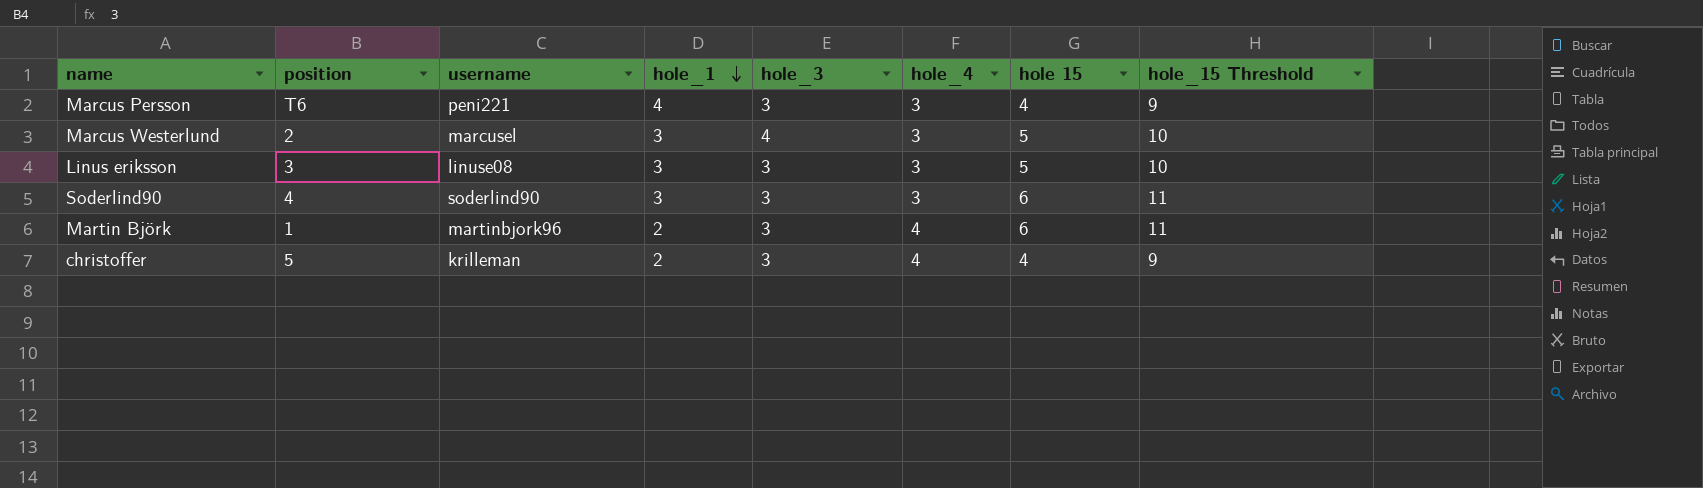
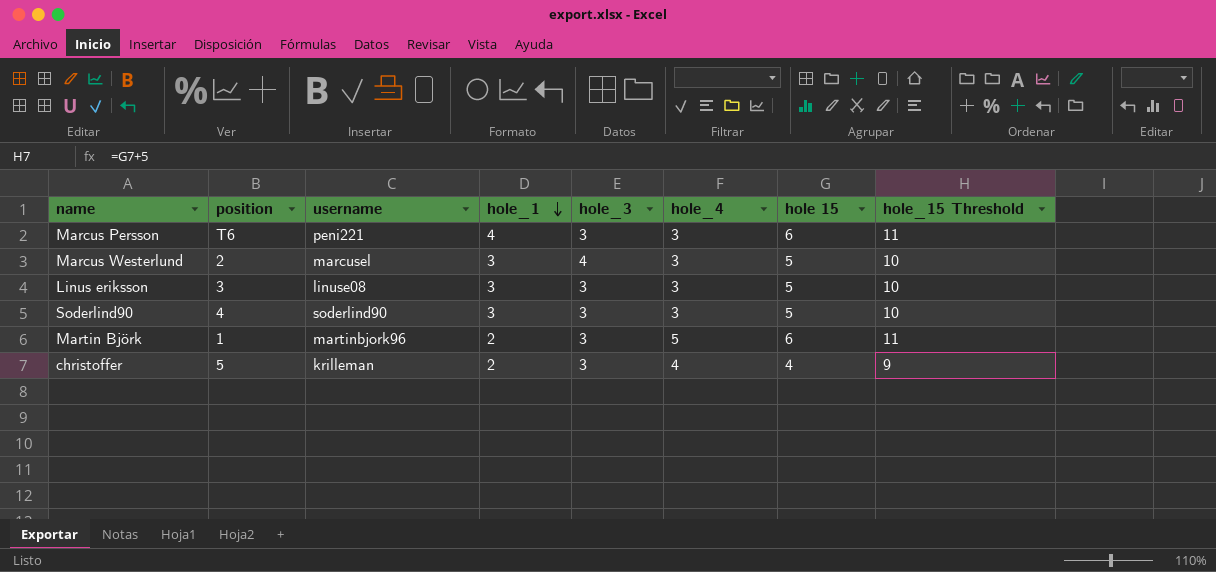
Marcus Persson | hole 15: 4 -> 6
Marcus Persson | hole_15 Threshold: 9 -> 11
Soderlind90 | hole 15: 6 -> 5
Soderlind90 | hole_15 Threshold: 11 -> 10
Martin Björk | hole_4: 4 -> 5

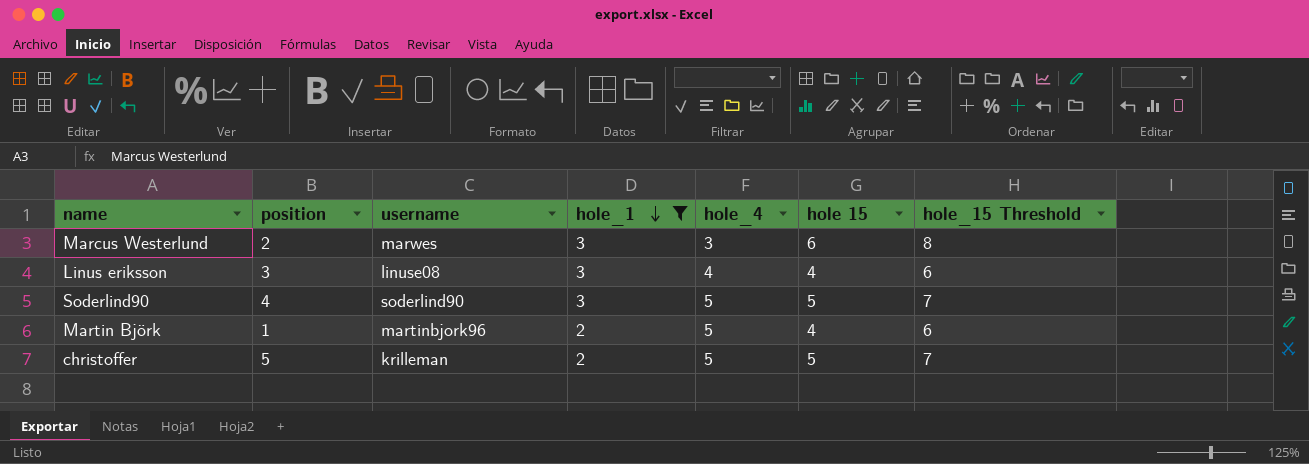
filter: none -> hole_1 != 4
column hole_3 | position: 5 -> none
column hole_15 Threshold | formula: [hole 15] + 5 -> [hole 15] + 2
Marcus Westerlund | username: marcusel -> marwes
Marcus Westerlund | hole 15: 5 -> 6
Linus eriksson | hole_4: 3 -> 4
Linus eriksson | hole 15: 5 -> 4
Soderlind90 | hole_4: 3 -> 5
Martin Björk | hole 15: 6 -> 4
christoffer | hole_4: 4 -> 5
christoffer | hole 15: 4 -> 5

